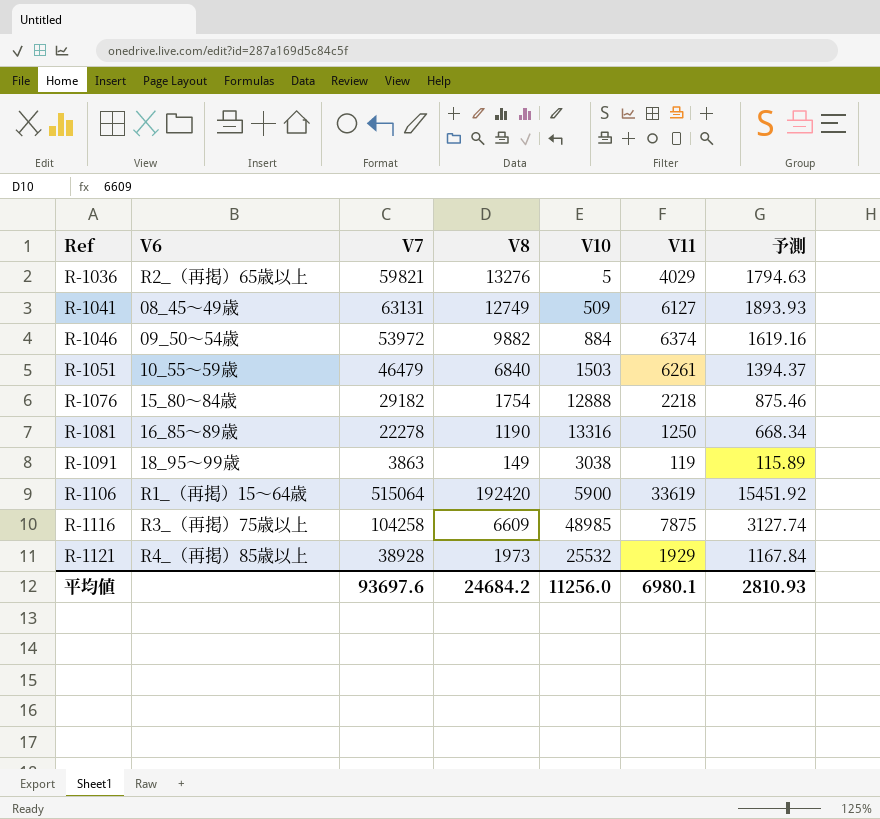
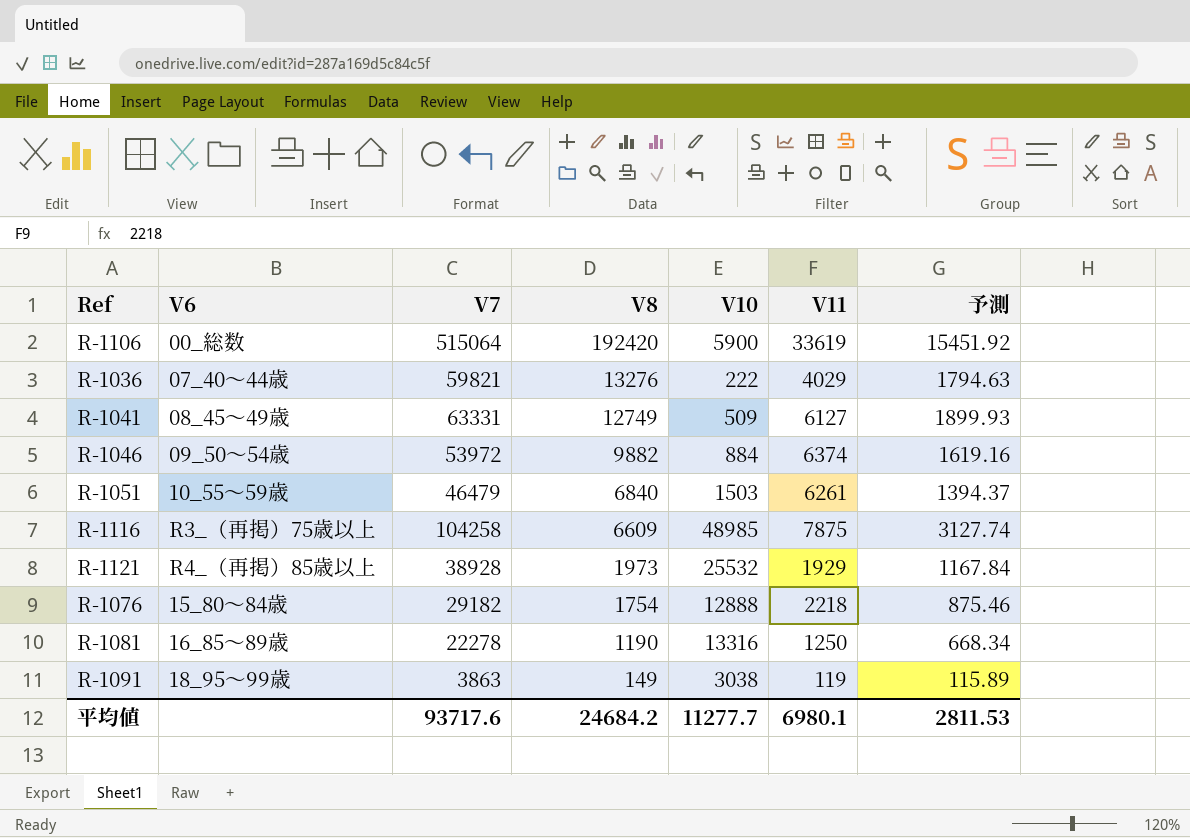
row order: Ref ascending -> V8 descending
R-1106 | V6: R1_（再掲）15～64歳 -> 00_総数
R-1036 | V6: R2_（再掲）65歳以上 -> 07_40～44歳
R-1036 | V10: 5 -> 222
R-1041 | V7: 63131 -> 63331
R-1041 | 予測: 1893.93 -> 1899.93
平均値 | V7: 93697.6 -> 93717.6
平均値 | V10: 11256.0 -> 11277.7
平均値 | 予測: 2810.93 -> 2811.53

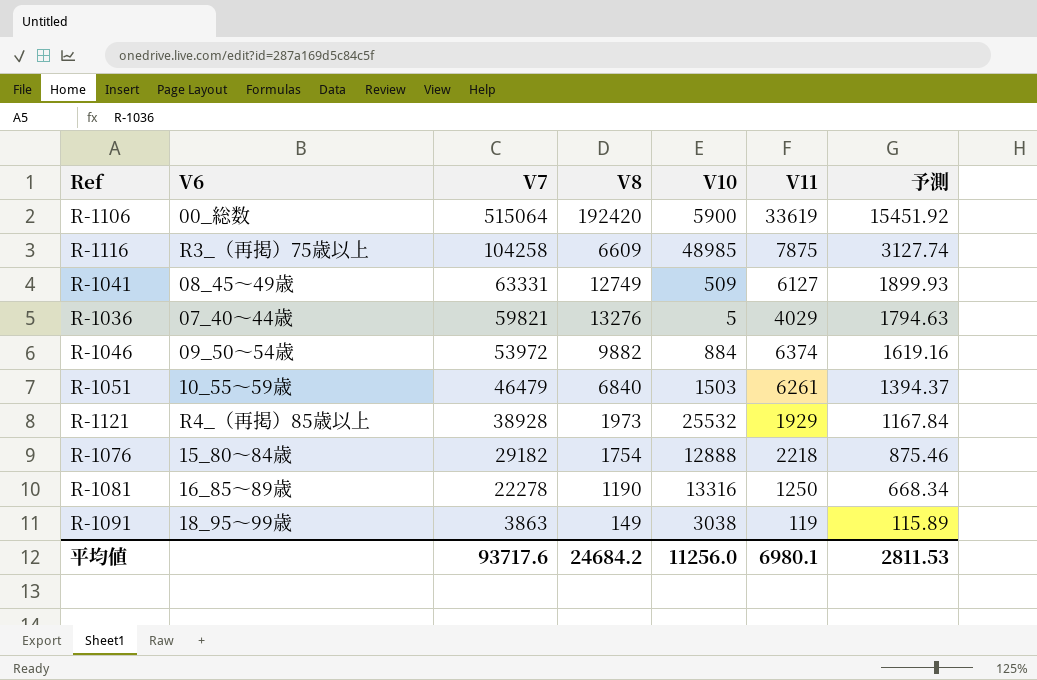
row order: V8 descending -> V7 descending
R-1036 | V10: 222 -> 5
平均値 | V10: 11277.7 -> 11256.0

